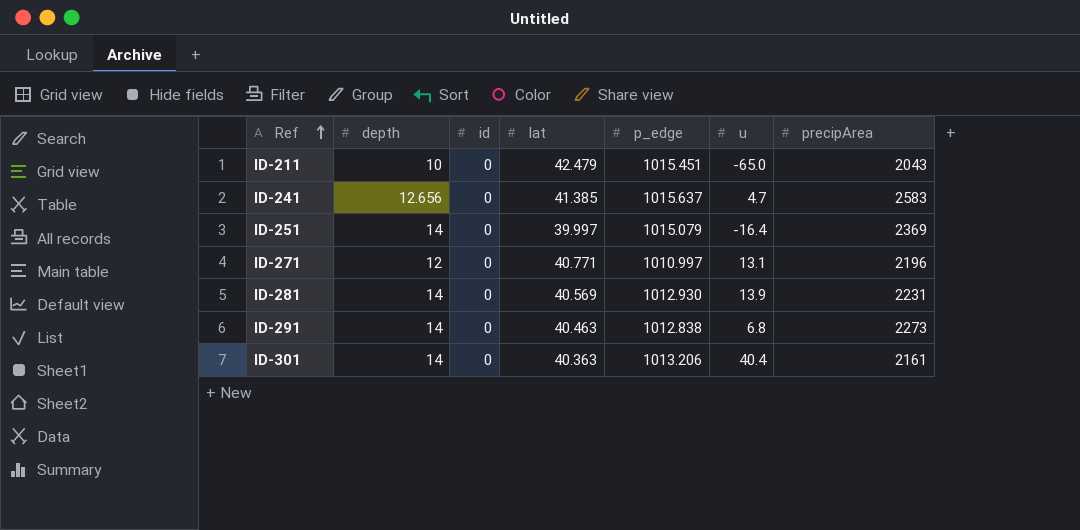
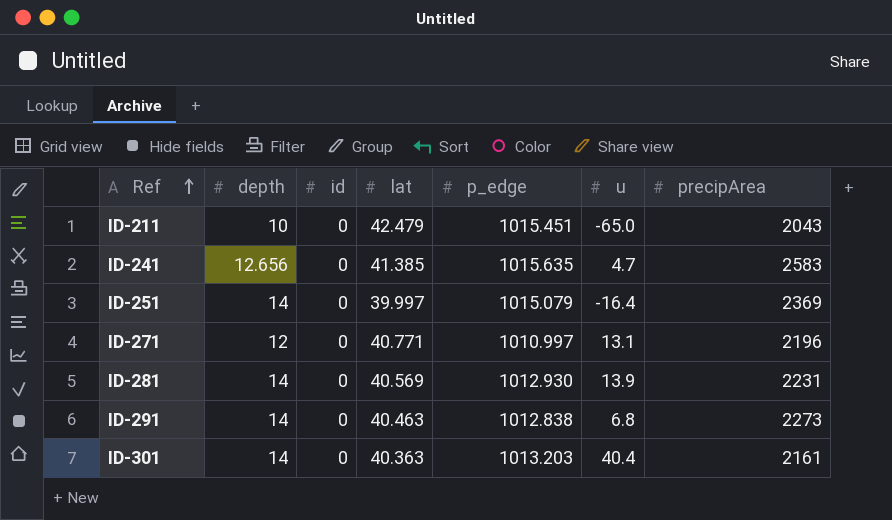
ID-241 | p_edge: 1015.637 -> 1015.635
ID-301 | p_edge: 1013.206 -> 1013.203

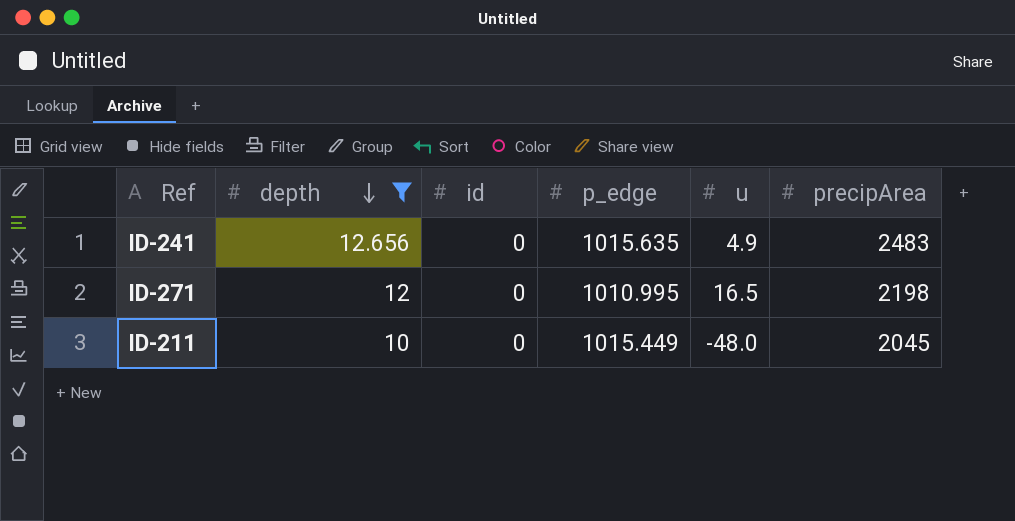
filter: none -> depth != 14
row order: Ref ascending -> depth descending
column lat | position: 4 -> none
ID-241 | u: 4.7 -> 4.9
ID-241 | precipArea: 2583 -> 2483
ID-271 | p_edge: 1010.997 -> 1010.995
ID-271 | u: 13.1 -> 16.5
ID-271 | precipArea: 2196 -> 2198
ID-211 | p_edge: 1015.451 -> 1015.449
ID-211 | u: -65.0 -> -48.0
ID-211 | precipArea: 2043 -> 2045

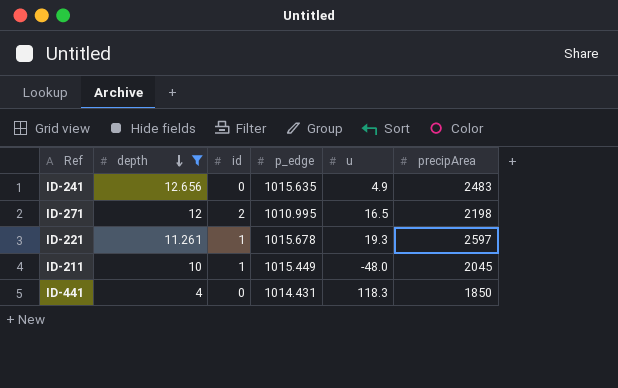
ID-271 | id: 0 -> 2
row ID-221: none -> 11.261 | 1 | 1015.678 | 19.3 | 2597
ID-211 | id: 0 -> 1
row ID-441: none -> 4 | 0 | 1014.431 | 118.3 | 1850

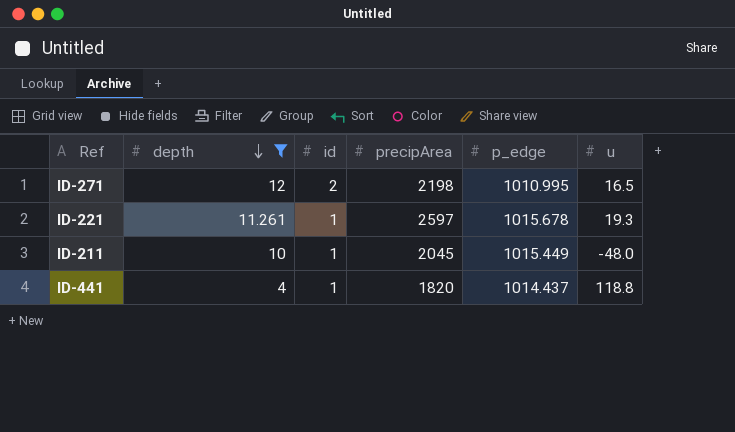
column precipArea | position: 6 -> 4
row ID-241: 12.656 | 0 | 1015.635 | 4.9 | 2483 -> none
ID-441 | id: 0 -> 1
ID-441 | precipArea: 1850 -> 1820
ID-441 | p_edge: 1014.431 -> 1014.437
ID-441 | u: 118.3 -> 118.8

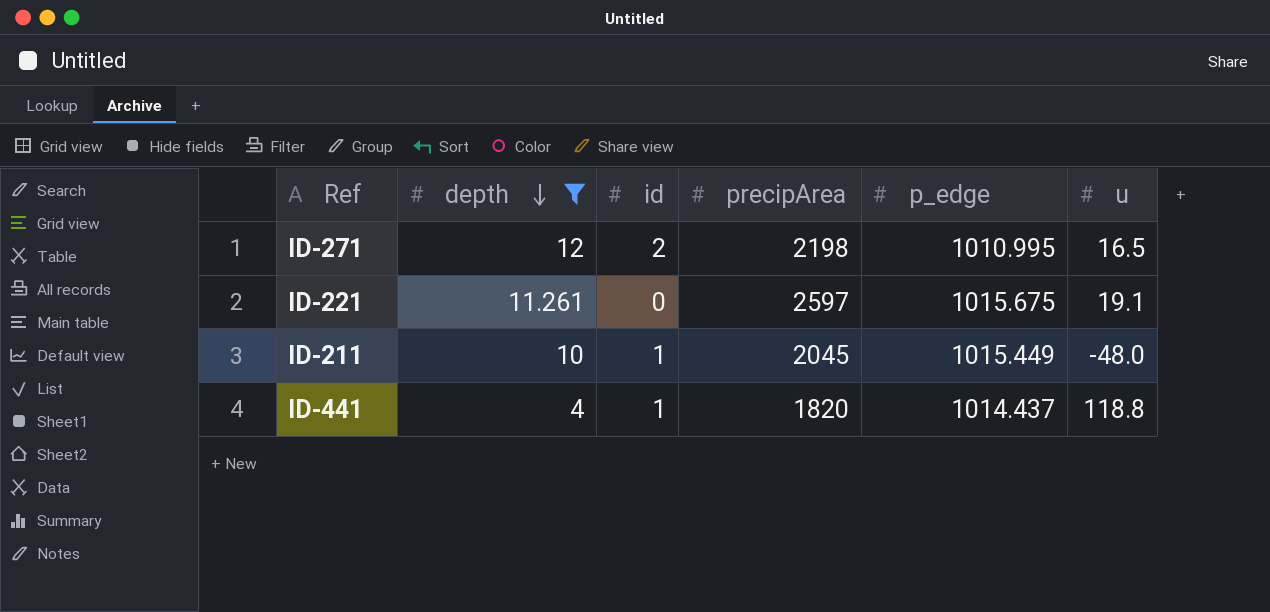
ID-221 | id: 1 -> 0
ID-221 | p_edge: 1015.678 -> 1015.675
ID-221 | u: 19.3 -> 19.1

